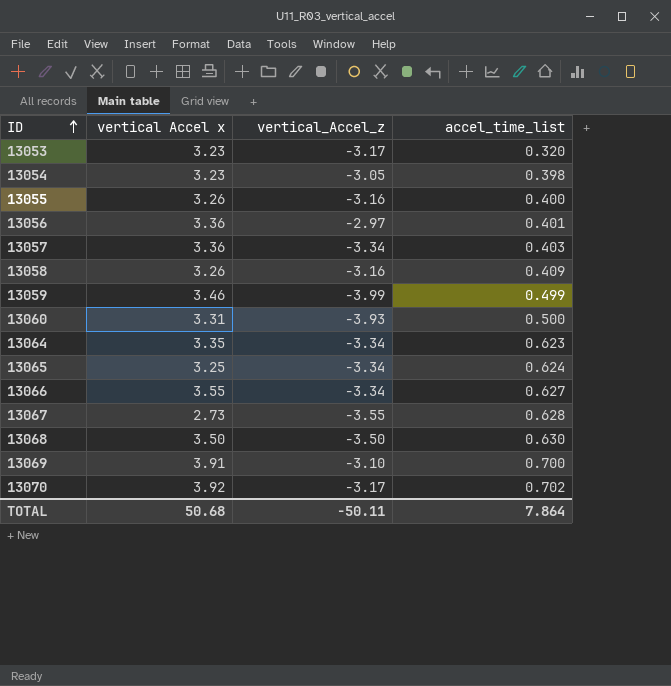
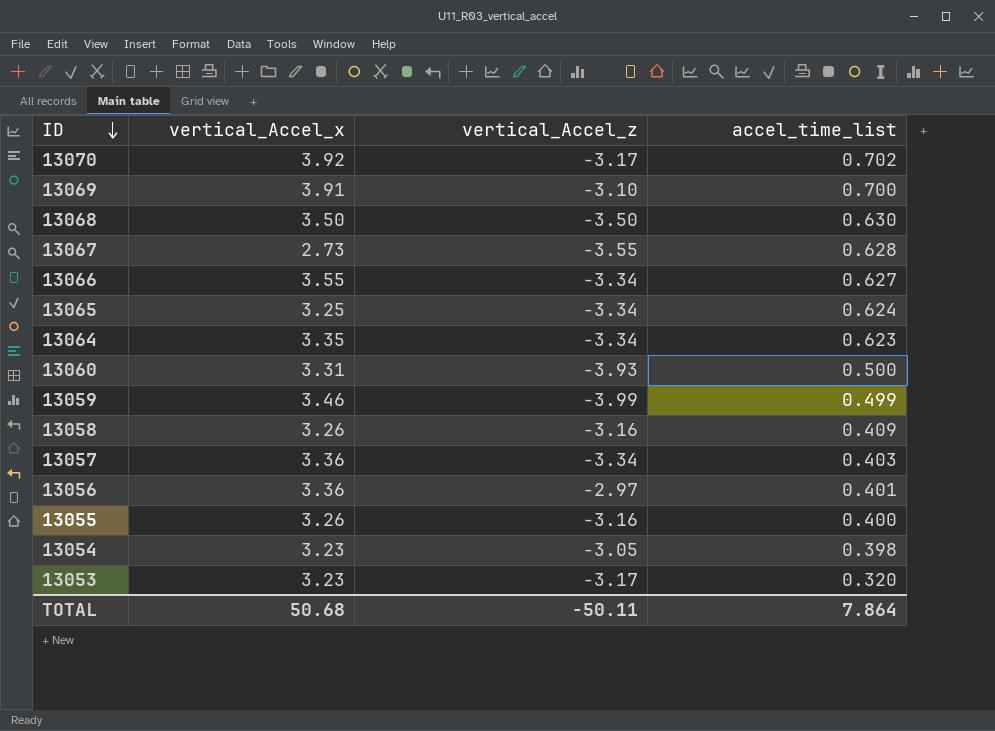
row order: ID ascending -> ID descending
column name: vertical Accel x -> vertical_Accel_x

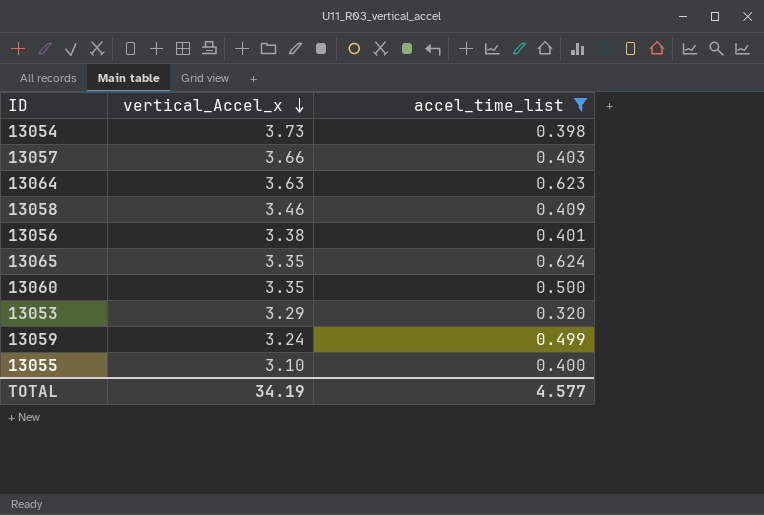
filter: none -> accel_time_list <= 0.624
row order: ID descending -> vertical_Accel_x descending
column vertical_Accel_z | position: 3 -> none
13054 | vertical_Accel_x: 3.23 -> 3.73
13057 | vertical_Accel_x: 3.36 -> 3.66
13064 | vertical_Accel_x: 3.35 -> 3.63
13058 | vertical_Accel_x: 3.26 -> 3.46
13056 | vertical_Accel_x: 3.36 -> 3.38
13065 | vertical_Accel_x: 3.25 -> 3.35
13060 | vertical_Accel_x: 3.31 -> 3.35
13053 | vertical_Accel_x: 3.23 -> 3.29
13059 | vertical_Accel_x: 3.46 -> 3.24
13055 | vertical_Accel_x: 3.26 -> 3.10
TOTAL | vertical_Accel_x: 50.68 -> 34.19
TOTAL | accel_time_list: 7.864 -> 4.577

